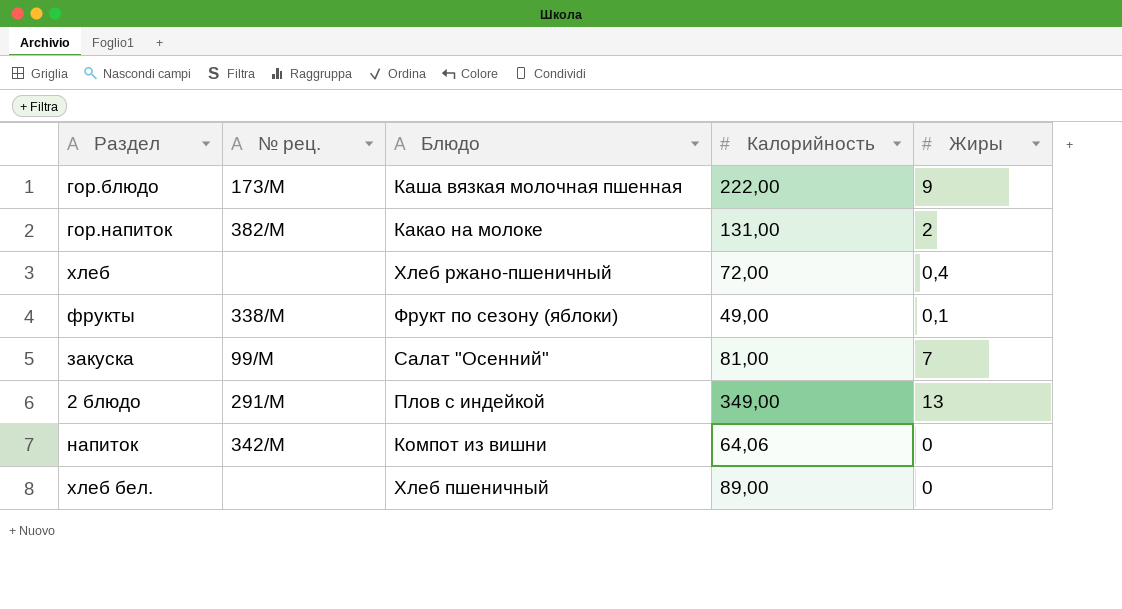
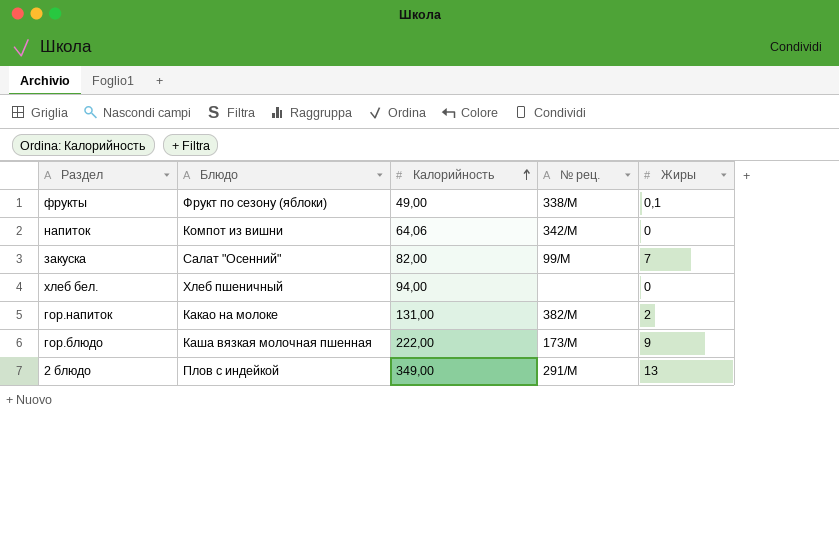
row order: none -> Калорийность ascending
column № рец. | position: 2 -> 4
row хлеб: none | Хлеб ржано-пшеничный | 72,00 | 0,4 -> none
закуска | Калорийность: 81,00 -> 82,00
хлеб бел. | Калорийность: 89,00 -> 94,00

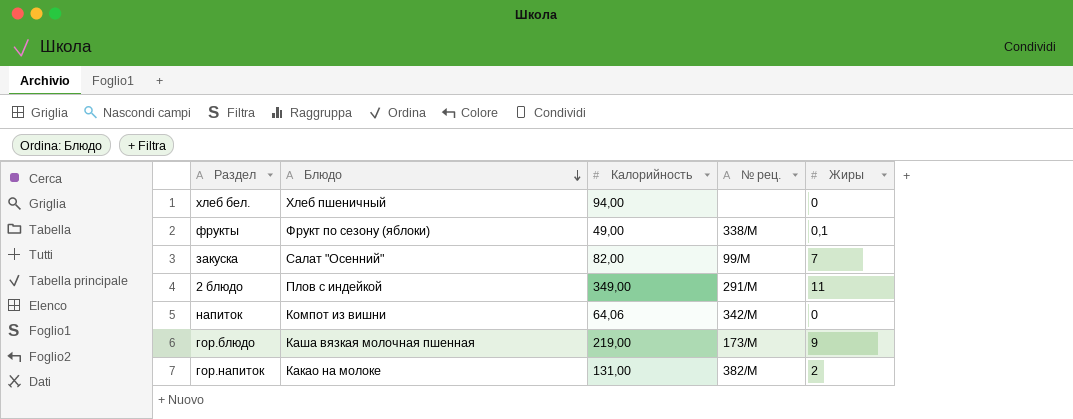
row order: Калорийность ascending -> Блюдо descending
2 блюдо | Жиры: 13 -> 11
гор.блюдо | Калорийность: 222,00 -> 219,00

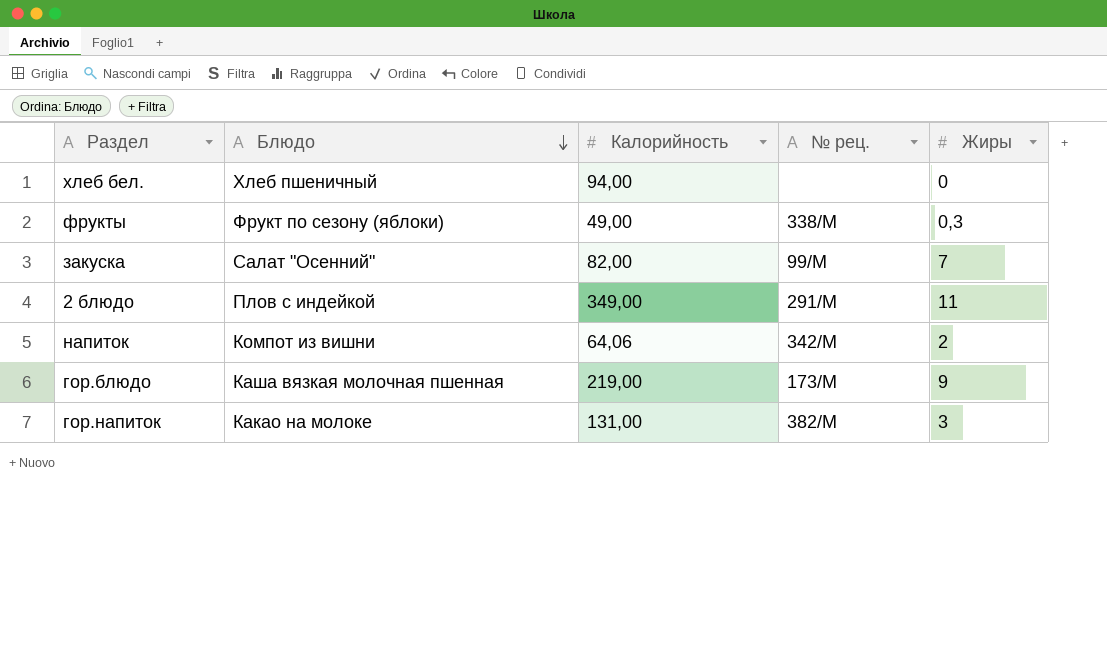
фрукты | Жиры: 0,1 -> 0,3
напиток | Жиры: 0 -> 2
гор.напиток | Жиры: 2 -> 3

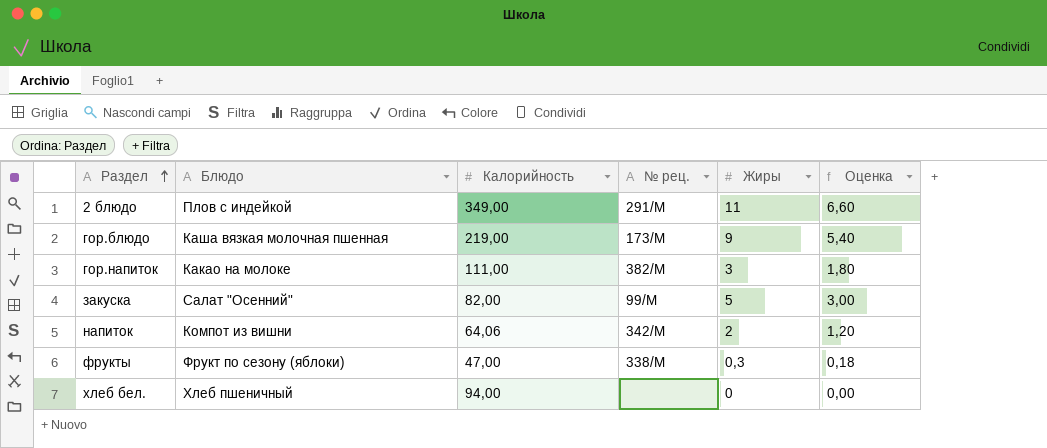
row order: Блюдо descending -> Раздел ascending
column Оценка | formula: none -> [Жиры] * 0,6
гор.напиток | Калорийность: 131,00 -> 111,00
закуска | Жиры: 7 -> 5
фрукты | Калорийность: 49,00 -> 47,00

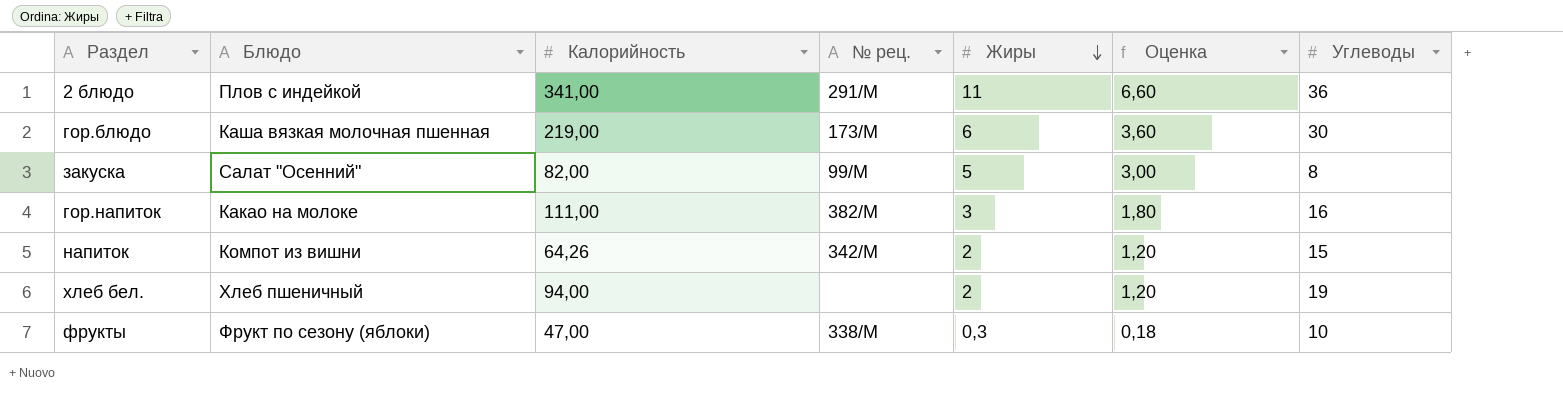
row order: Раздел ascending -> Жиры descending
column Углеводы | position: none -> 7
2 блюдо | Калорийность: 349,00 -> 341,00
гор.блюдо | Жиры: 9 -> 6
гор.блюдо | Оценка: 5,40 -> 3,60
напиток | Калорийность: 64,06 -> 64,26
хлеб бел. | Жиры: 0 -> 2
хлеб бел. | Оценка: 0,00 -> 1,20

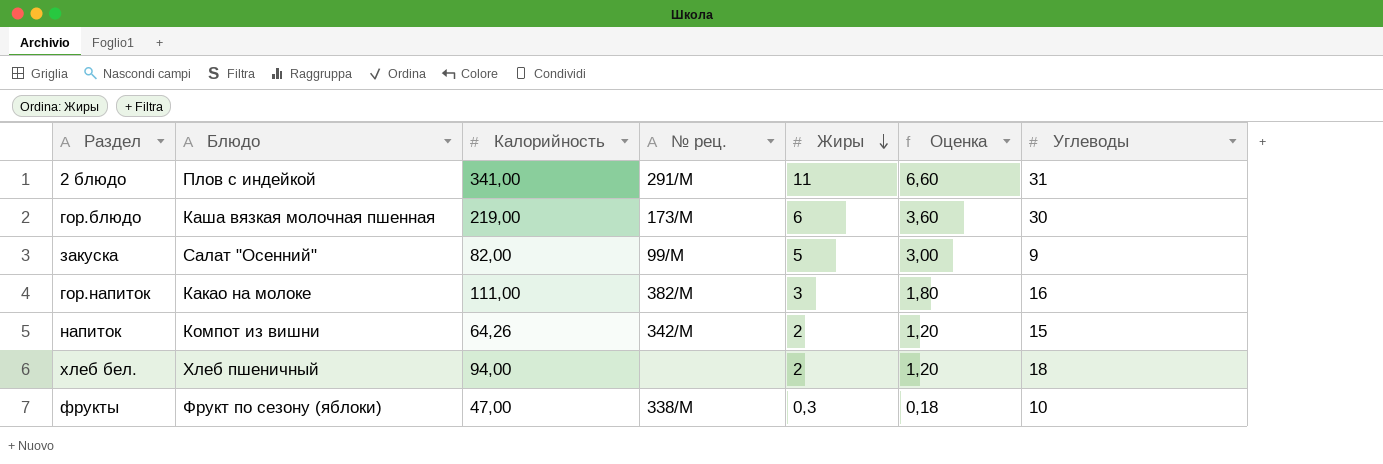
2 блюдо | Углеводы: 36 -> 31
закуска | Углеводы: 8 -> 9
хлеб бел. | Углеводы: 19 -> 18

